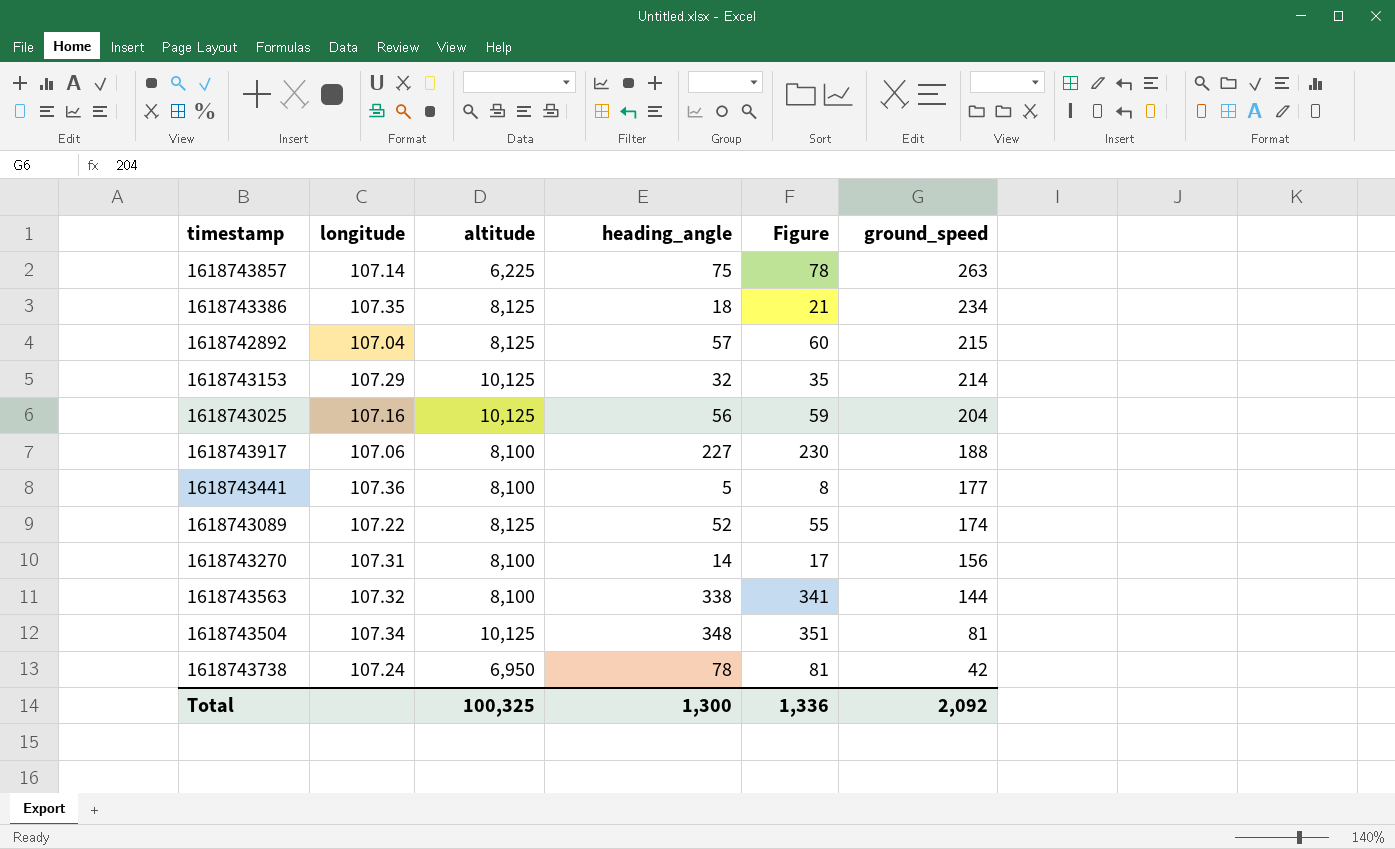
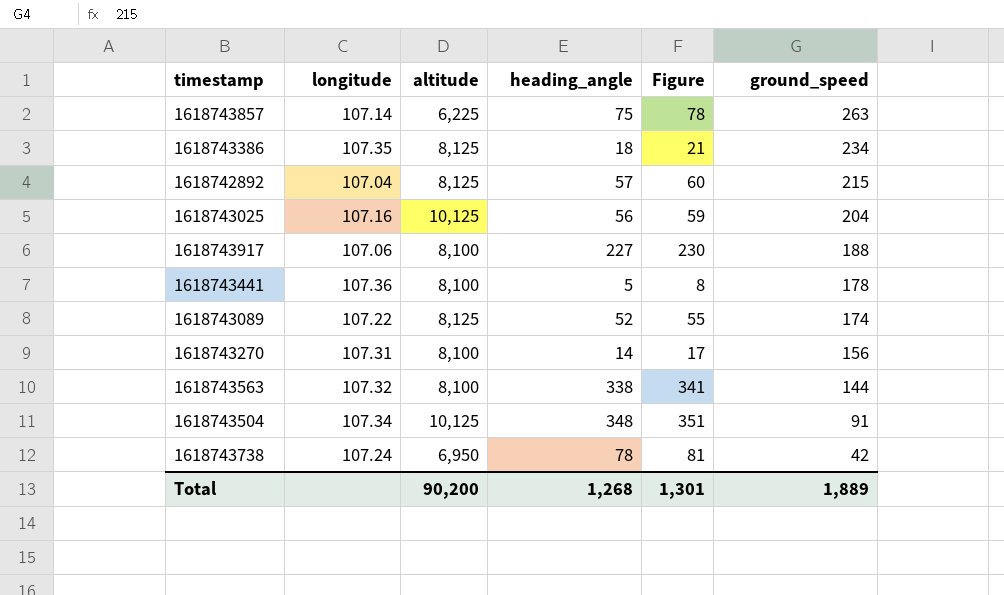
row 1618743153: 107.29 | 10,125 | 32 | 35 | 214 -> none
1618743441 | ground_speed: 177 -> 178
1618743504 | ground_speed: 81 -> 91
Total | altitude: 100,325 -> 90,200
Total | heading_angle: 1,300 -> 1,268
Total | Figure: 1,336 -> 1,301
Total | ground_speed: 2,092 -> 1,889

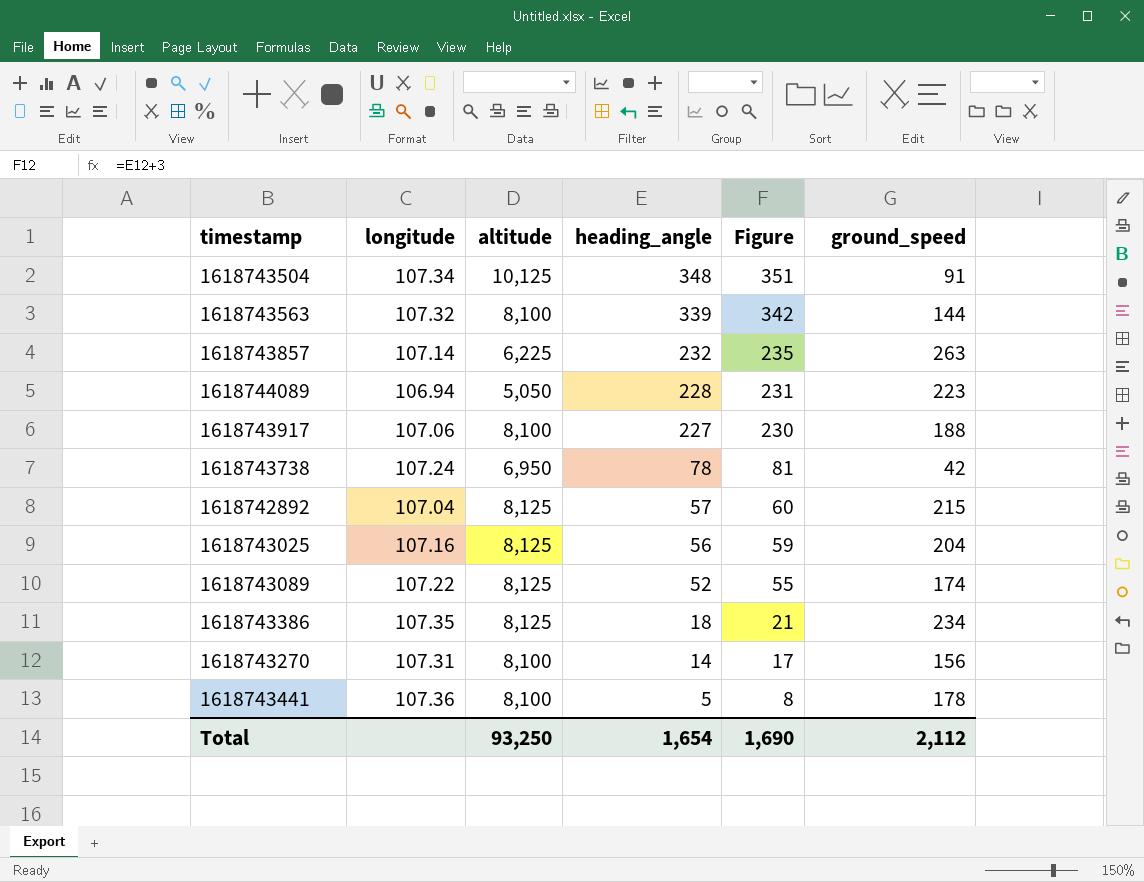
row order: ground_speed descending -> heading_angle descending
1618743563 | heading_angle: 338 -> 339
1618743563 | Figure: 341 -> 342
1618743857 | heading_angle: 75 -> 232
1618743857 | Figure: 78 -> 235
row 1618744089: none -> 106.94 | 5,050 | 228 | 231 | 223
1618743025 | altitude: 10,125 -> 8,125
Total | altitude: 90,200 -> 93,250
Total | heading_angle: 1,268 -> 1,654
Total | Figure: 1,301 -> 1,690
Total | ground_speed: 1,889 -> 2,112

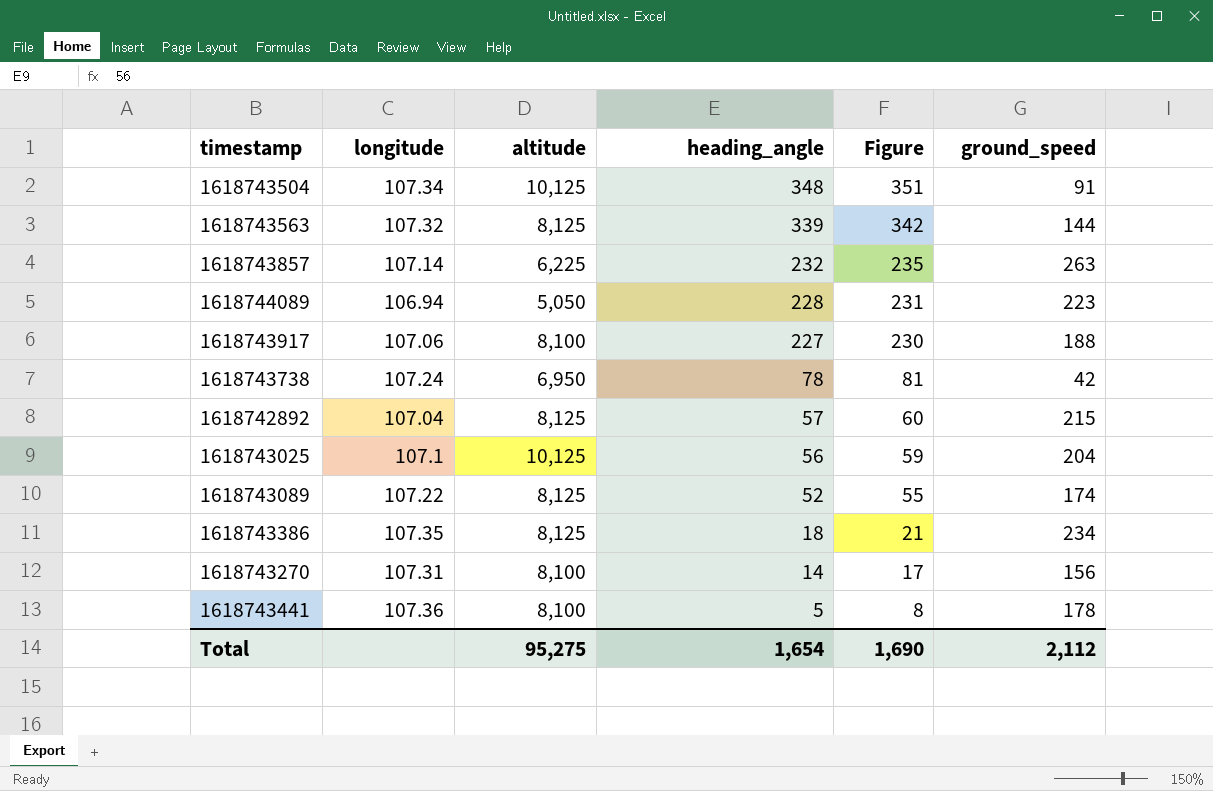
1618743563 | altitude: 8,100 -> 8,125
1618743025 | longitude: 107.16 -> 107.1
1618743025 | altitude: 8,125 -> 10,125
Total | altitude: 93,250 -> 95,275

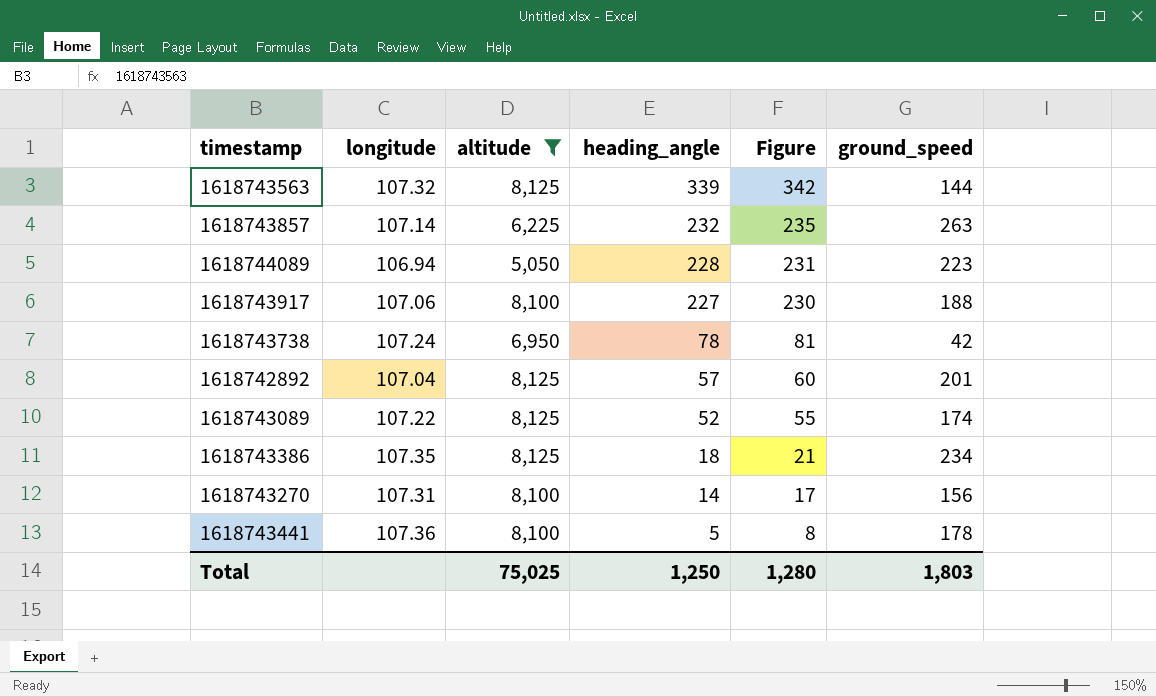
filter: none -> altitude != 10,125
1618742892 | ground_speed: 215 -> 201
Total | altitude: 95,275 -> 75,025
Total | heading_angle: 1,654 -> 1,250
Total | Figure: 1,690 -> 1,280
Total | ground_speed: 2,112 -> 1,803

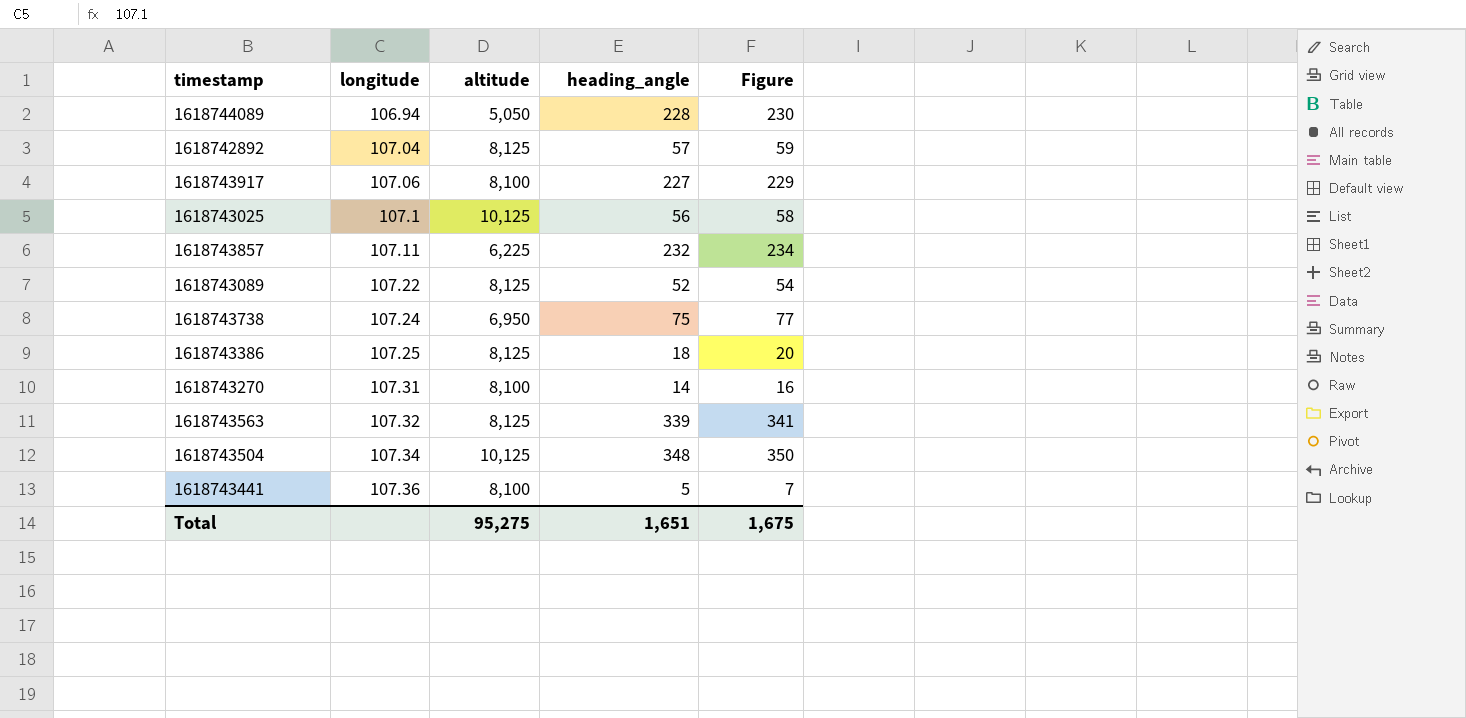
filter: altitude != 10,125 -> none
row order: heading_angle descending -> longitude ascending
column ground_speed | position: 6 -> none
column Figure | formula: [heading_angle] + 3 -> [heading_angle] + 2
1618743857 | longitude: 107.14 -> 107.11
1618743738 | heading_angle: 78 -> 75
1618743386 | longitude: 107.35 -> 107.25
Total | altitude: 75,025 -> 95,275
Total | heading_angle: 1,250 -> 1,651
Total | Figure: 1,280 -> 1,675

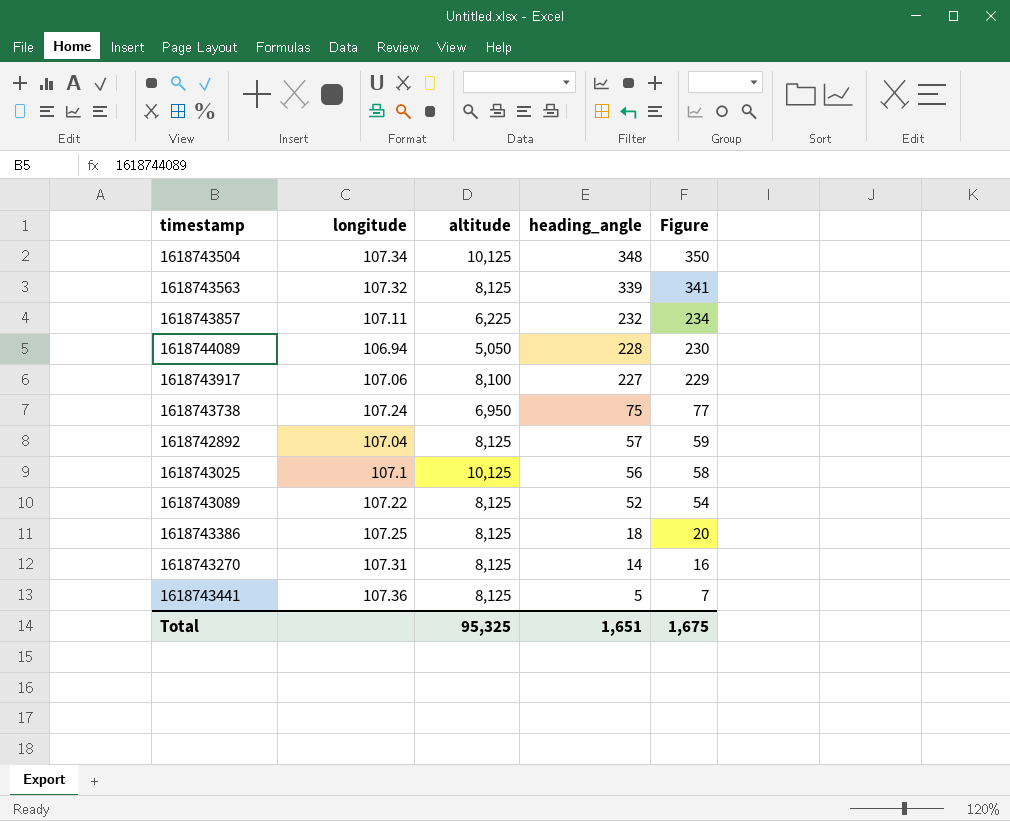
row order: longitude ascending -> heading_angle descending
1618743270 | altitude: 8,100 -> 8,125
1618743441 | altitude: 8,100 -> 8,125
Total | altitude: 95,275 -> 95,325

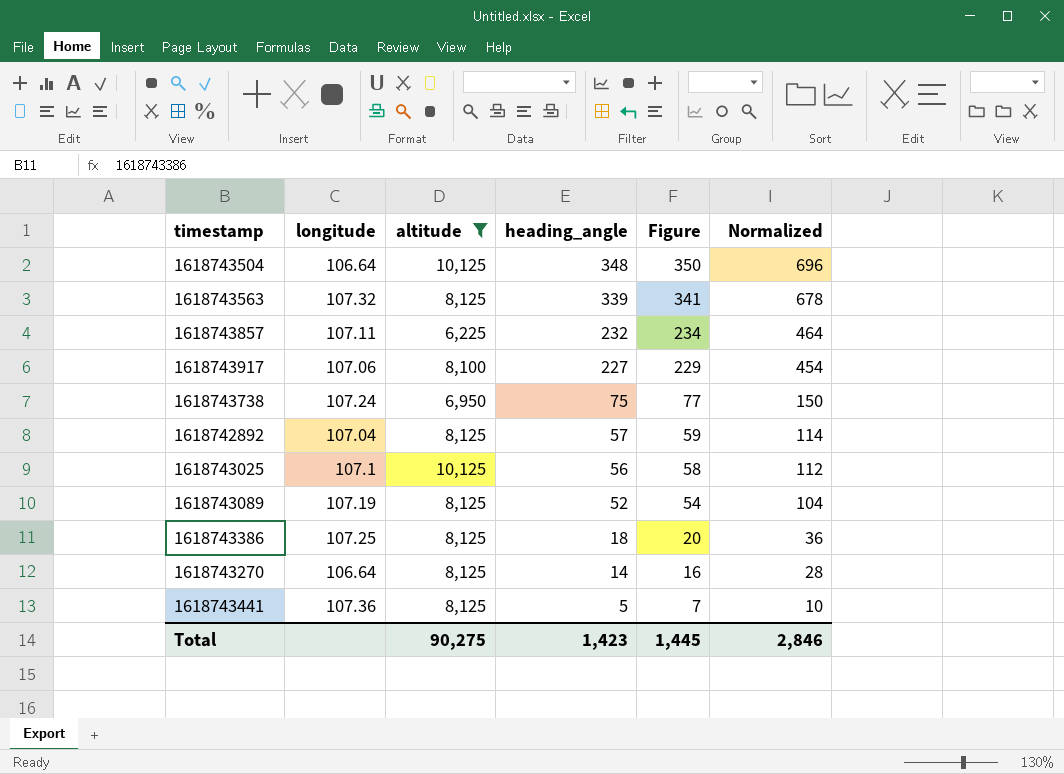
filter: none -> altitude != 5,050
column Normalized | formula: none -> [heading_angle] * 2
1618743504 | longitude: 107.34 -> 106.64
1618743089 | longitude: 107.22 -> 107.19
1618743270 | longitude: 107.31 -> 106.64
Total | altitude: 95,325 -> 90,275
Total | heading_angle: 1,651 -> 1,423
Total | Figure: 1,675 -> 1,445

